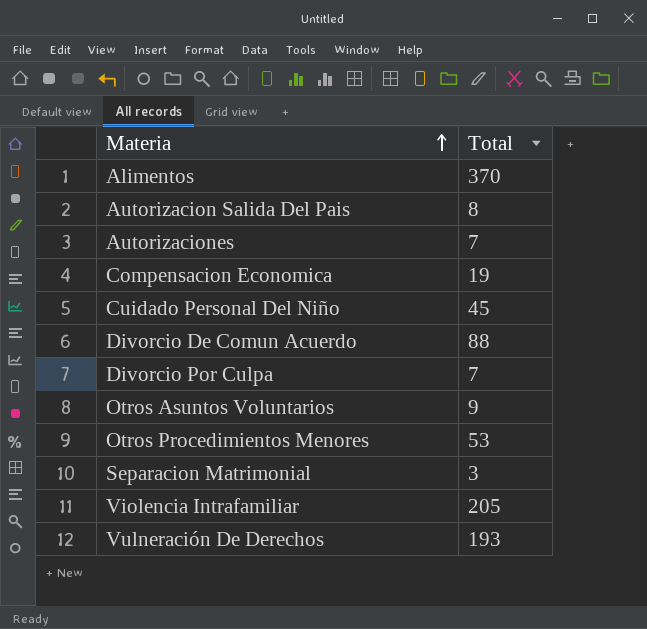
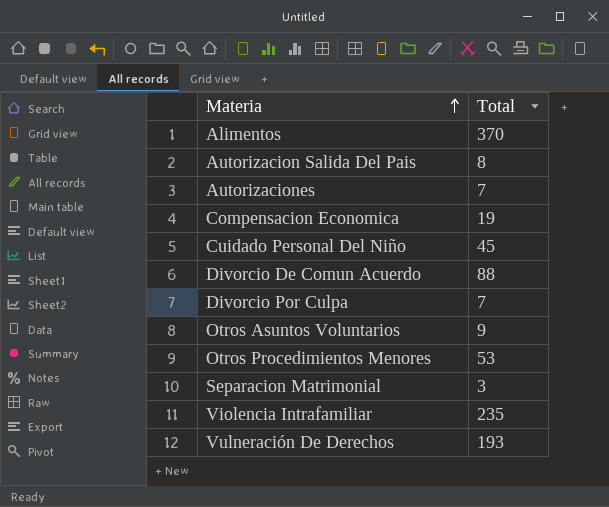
Violencia Intrafamiliar | Total: 205 -> 235

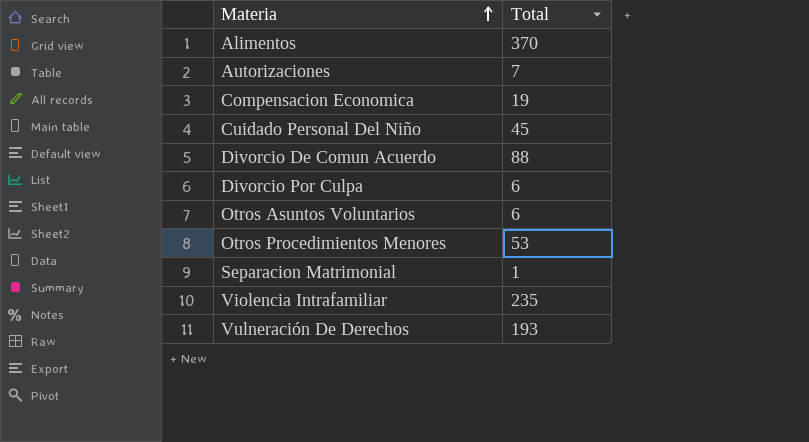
row Autorizacion Salida Del Pais: 8 -> none
Divorcio Por Culpa | Total: 7 -> 6
Otros Asuntos Voluntarios | Total: 9 -> 6
Separacion Matrimonial | Total: 3 -> 1

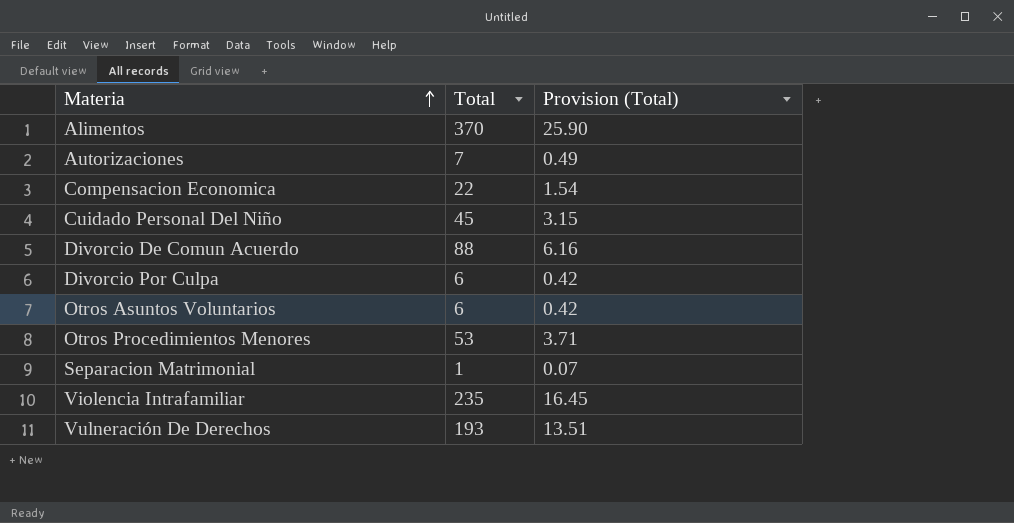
column Provision (Total) | formula: none -> [Total] * 0.07
Compensacion Economica | Total: 19 -> 22

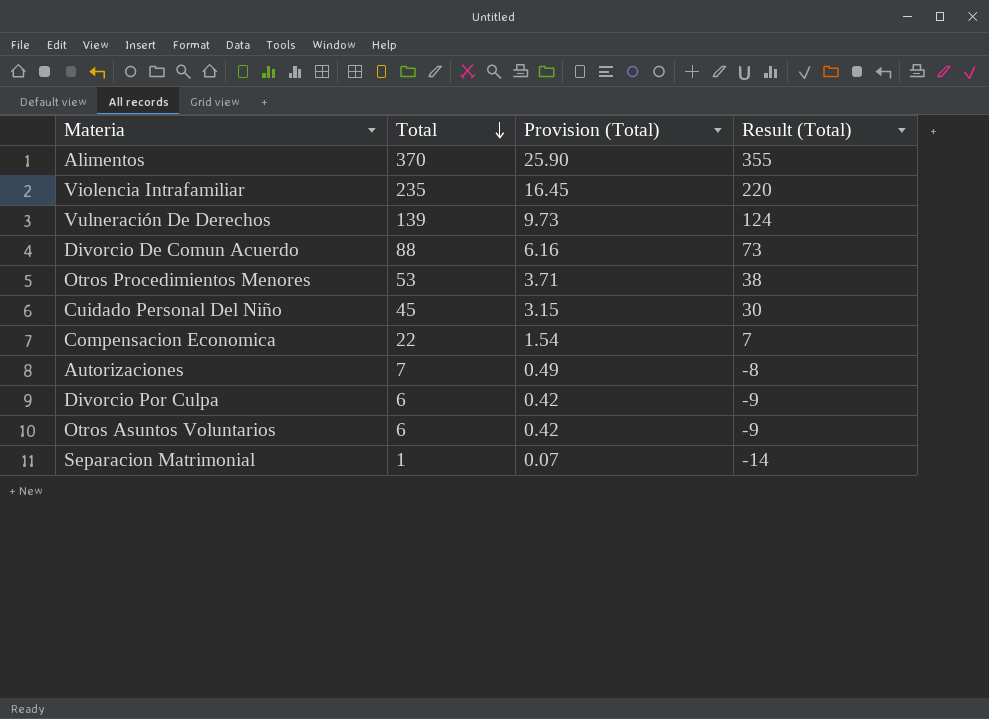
row order: Materia ascending -> Total descending
column Result (Total) | formula: none -> [Total] - 15
Vulneración De Derechos | Total: 193 -> 139
Vulneración De Derechos | Provision (Total): 13.51 -> 9.73

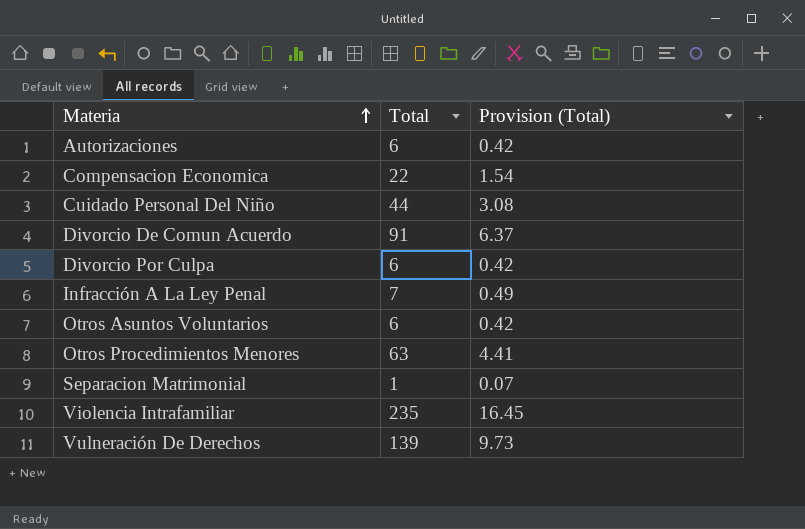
row order: Total descending -> Materia ascending
column Result (Total) | formula: [Total] - 15 -> none
row Alimentos: 370 | 25.90 | 355 -> none
Autorizaciones | Total: 7 -> 6
Autorizaciones | Provision (Total): 0.49 -> 0.42
Cuidado Personal Del Niño | Total: 45 -> 44
Cuidado Personal Del Niño | Provision (Total): 3.15 -> 3.08
Divorcio De Comun Acuerdo | Total: 88 -> 91
Divorcio De Comun Acuerdo | Provision (Total): 6.16 -> 6.37
row Infracción A La Ley Penal: none -> 7 | 0.49
Otros Procedimientos Menores | Total: 53 -> 63
Otros Procedimientos Menores | Provision (Total): 3.71 -> 4.41

